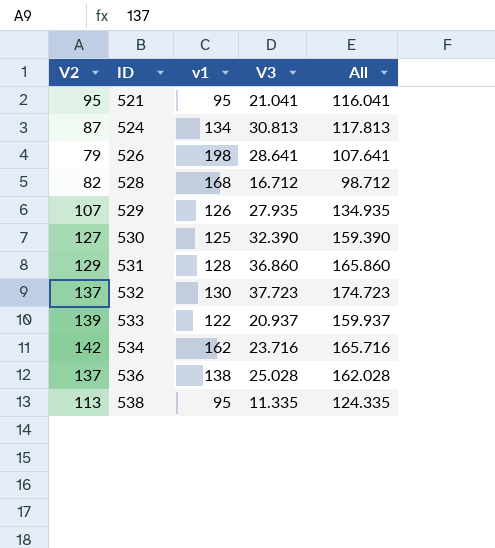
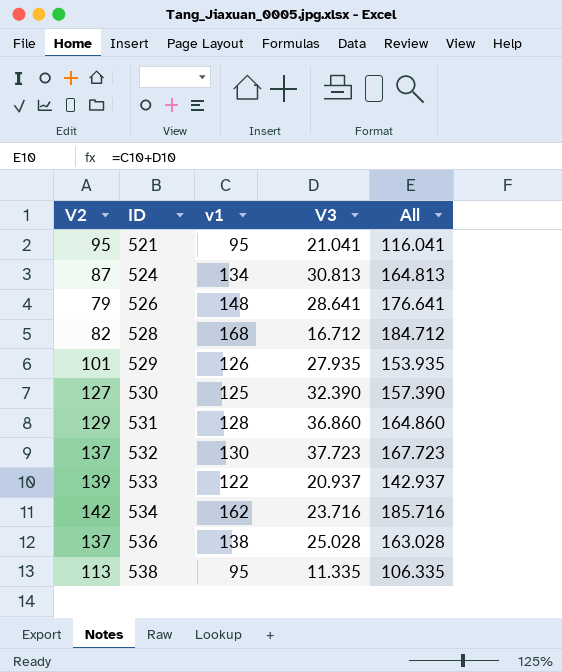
column All | formula: [V2] + [V3] -> [v1] + [V3]
526 | v1: 198 -> 148
529 | V2: 107 -> 101

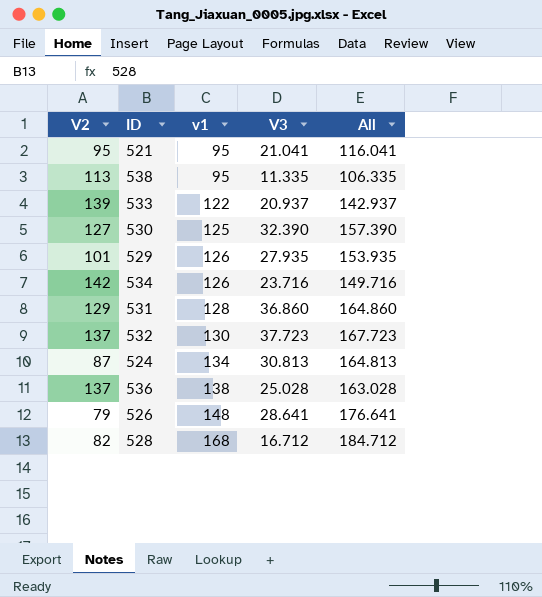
row order: ID ascending -> v1 ascending
534 | v1: 162 -> 126
534 | All: 185.716 -> 149.716

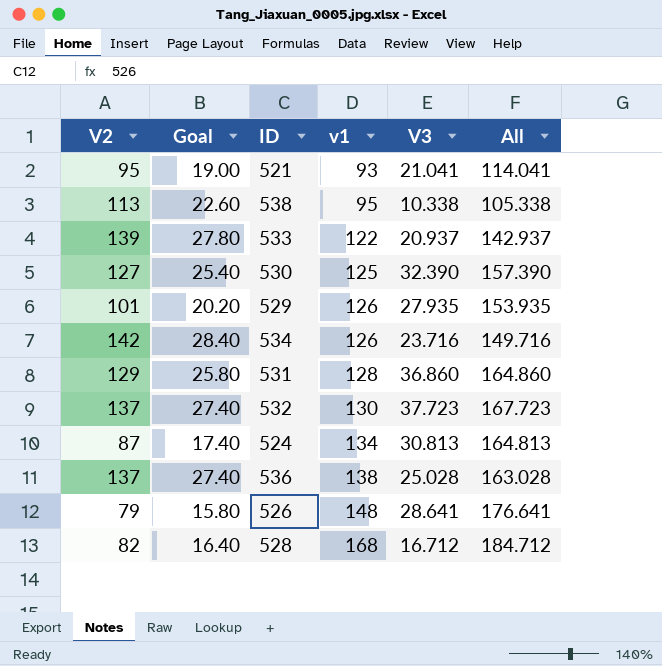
column Goal | formula: none -> [V2] * 0.2
521 | v1: 95 -> 93
521 | All: 116.041 -> 114.041
538 | V3: 11.335 -> 10.338
538 | All: 106.335 -> 105.338

